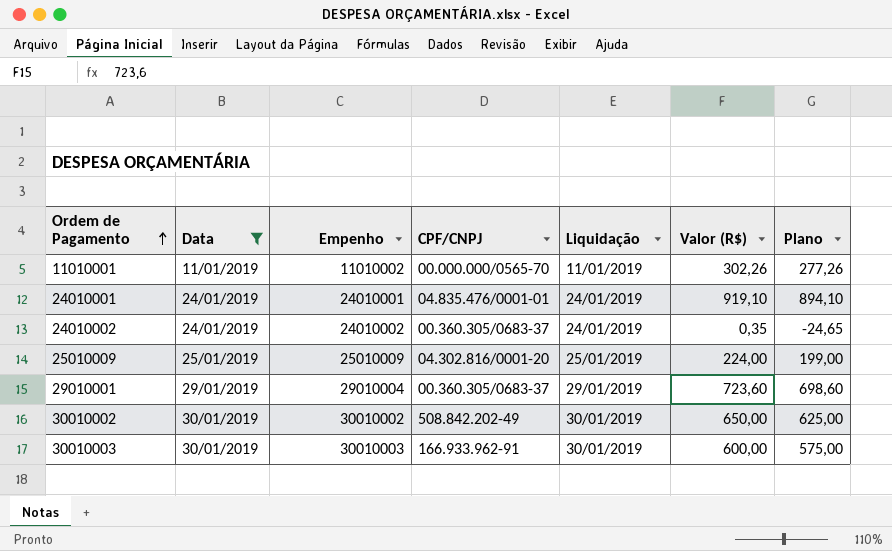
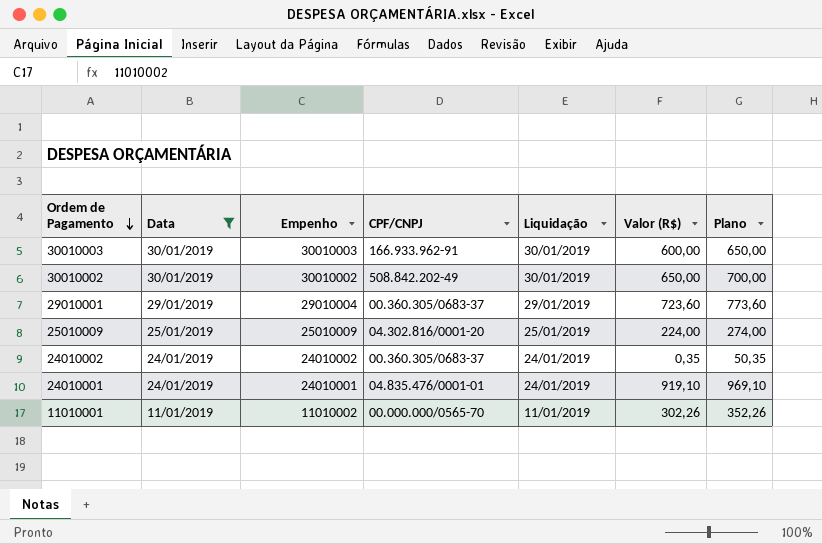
row order: Ordem de Pagamento ascending -> Ordem de Pagamento descending
column Plano | formula: [Valor (R$)] - 25 -> [Valor (R$)] + 50

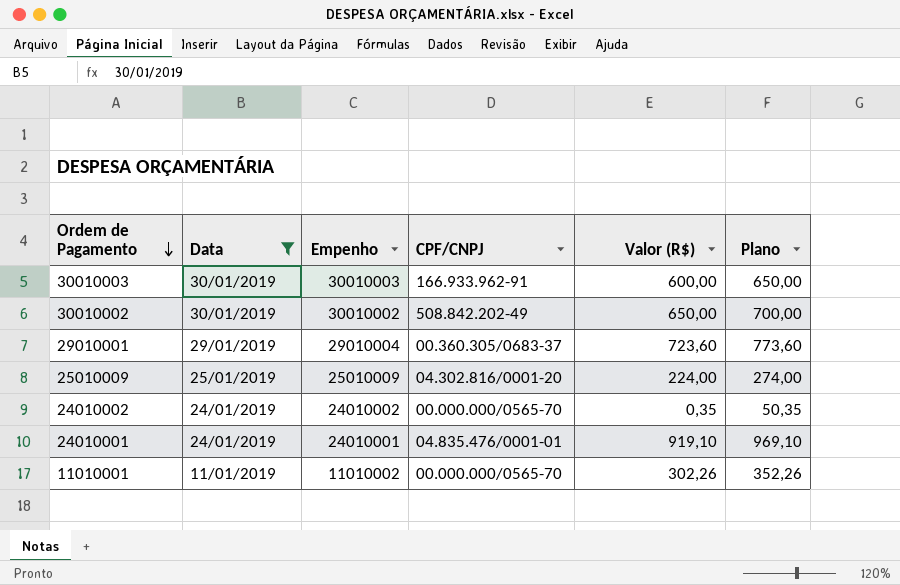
column Liquidação | position: 5 -> none
24010002 | CPF/CNPJ: 00.360.305/0683-37 -> 00.000.000/0565-70

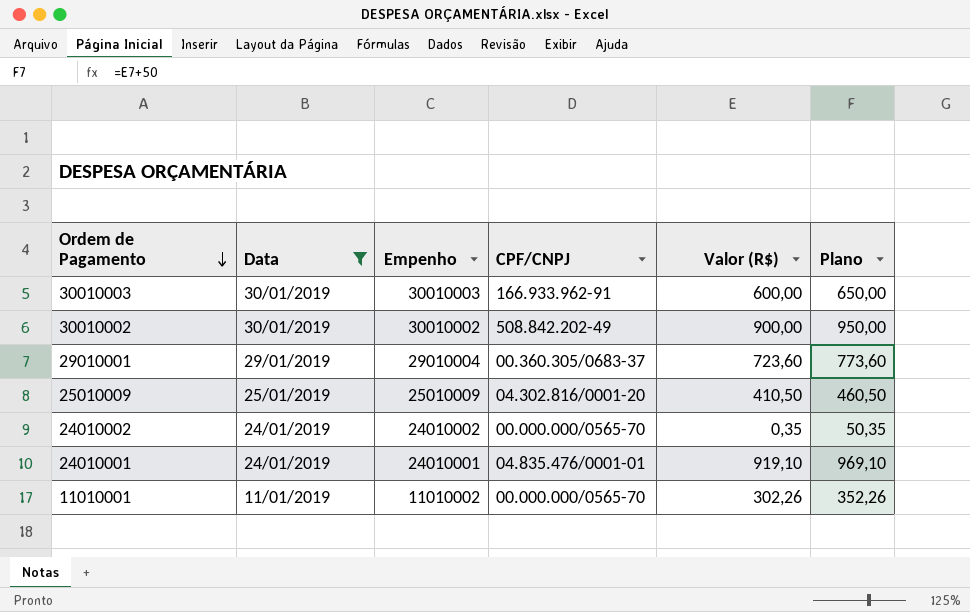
30010002 | Valor (R$): 650,00 -> 900,00
30010002 | Plano: 700,00 -> 950,00
25010009 | Valor (R$): 224,00 -> 410,50
25010009 | Plano: 274,00 -> 460,50

